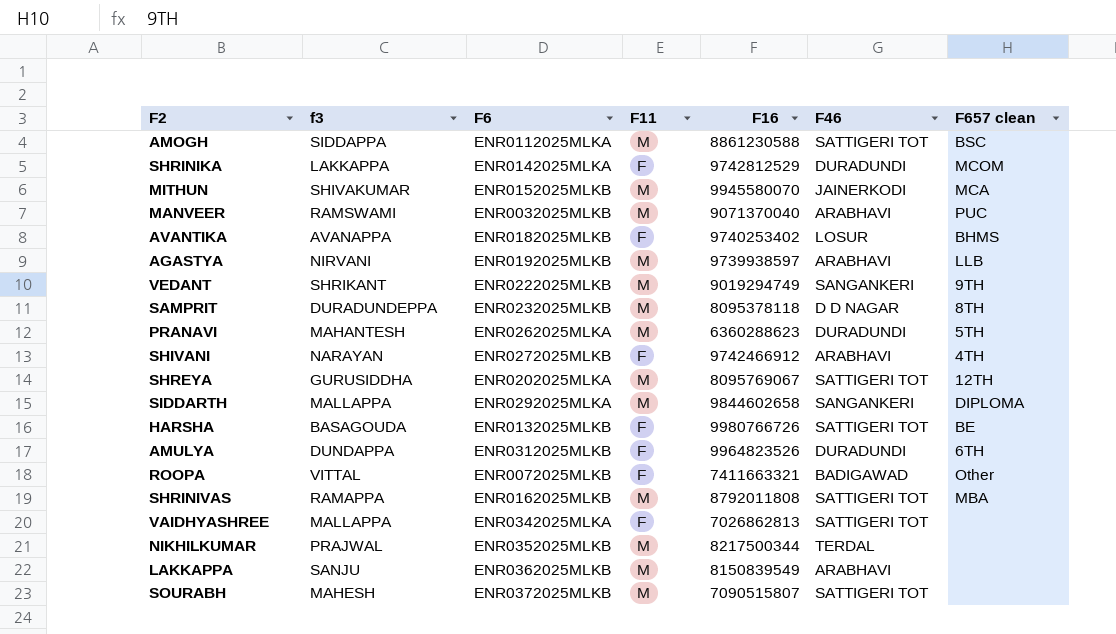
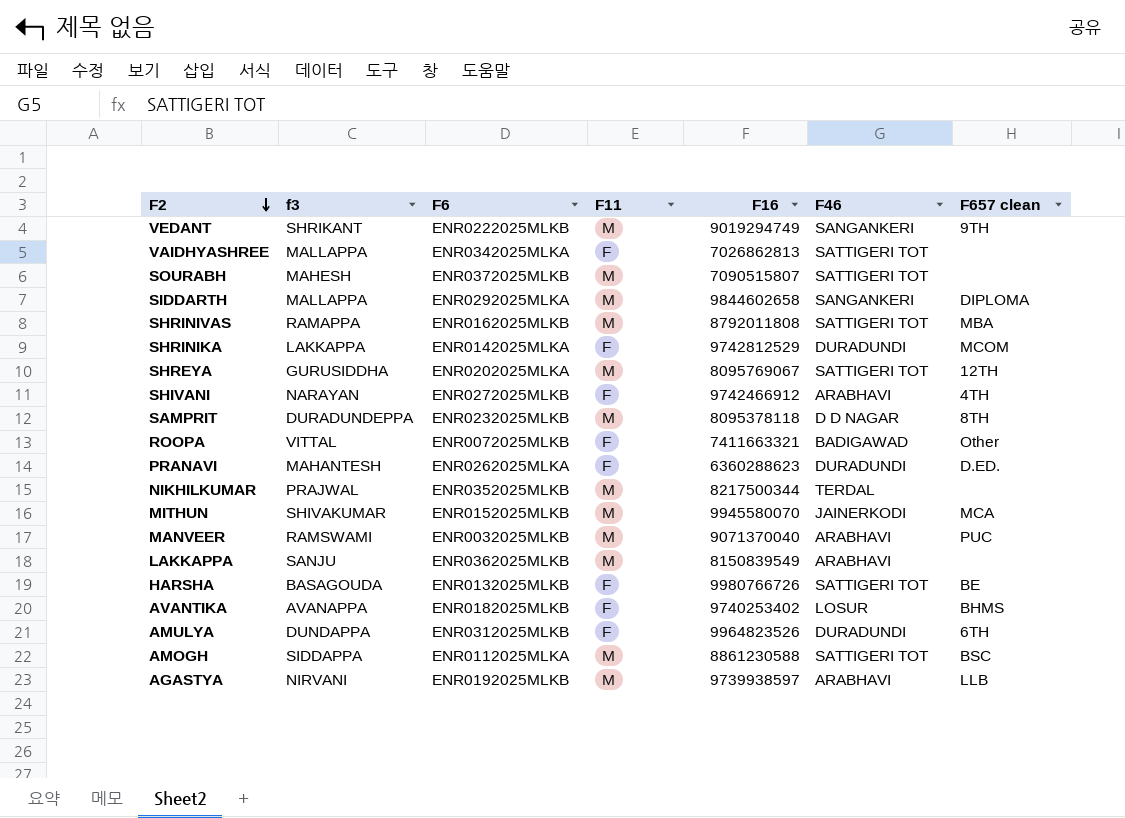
row order: none -> F2 descending
PRANAVI | F11: M -> F
PRANAVI | F657 clean: 5TH -> D.ED.

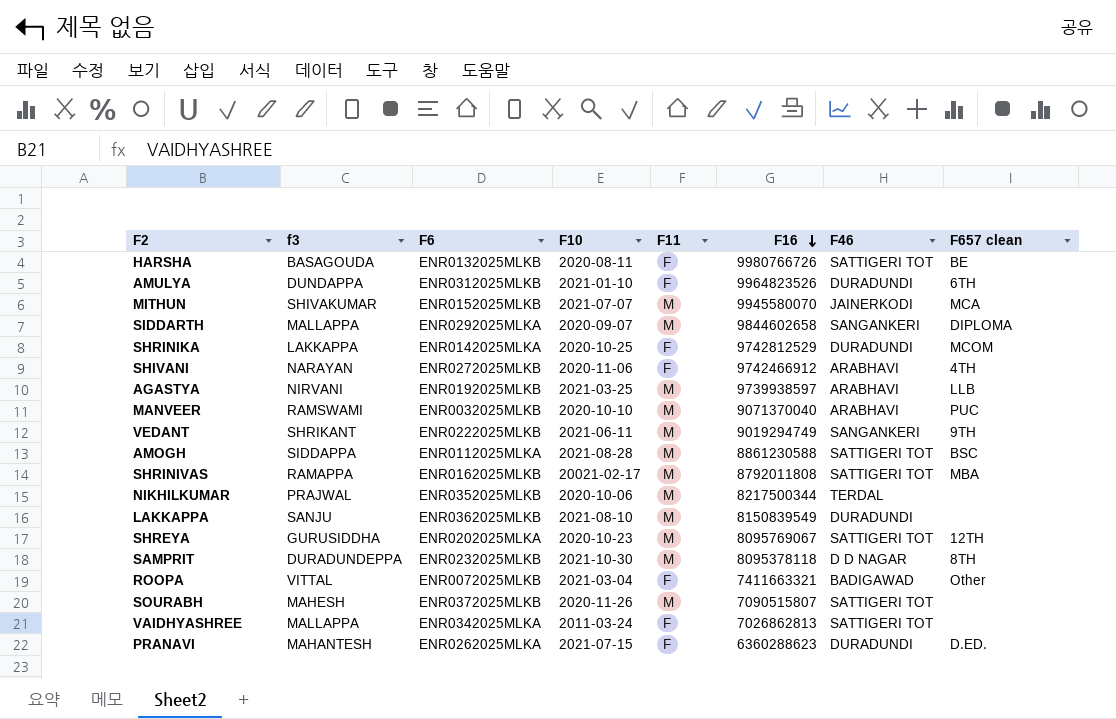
row order: F2 descending -> F16 descending
column F10 | position: none -> 4
row AVANTIKA: AVANAPPA | ENR0182025MLKB | F | 9740253402 | LOSUR | BHMS -> none
LAKKAPPA | F46: ARABHAVI -> DURADUNDI

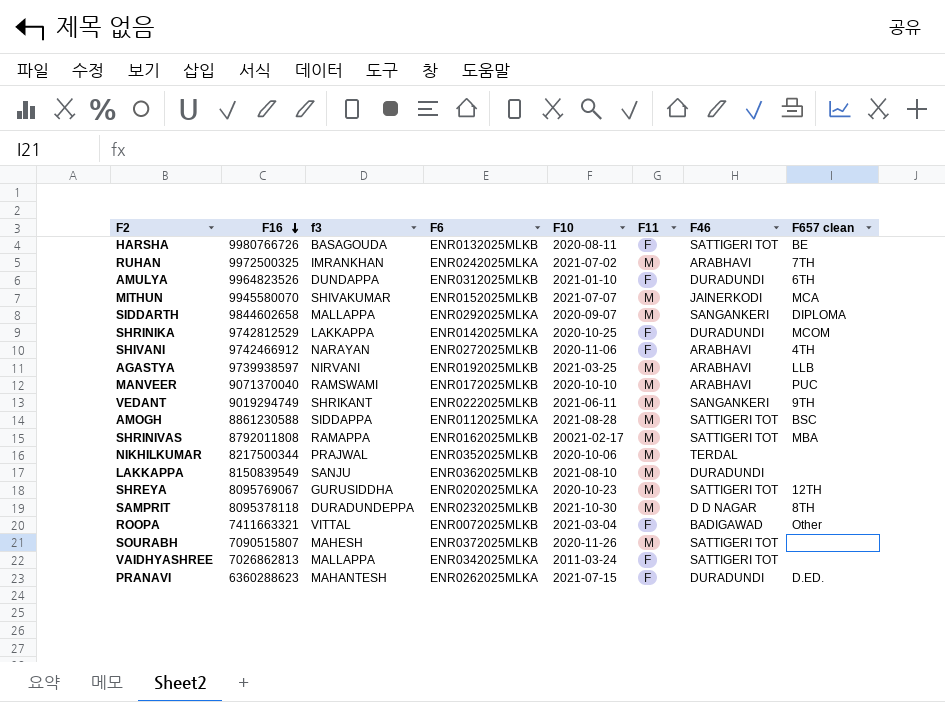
column F16 | position: 6 -> 2
row RUHAN: none -> 9972500325 | IMRANKHAN | ENR0242025MLKA | 2021-07-02 | M | ARABHAVI | 7TH
MANVEER | F6: ENR0032025MLKB -> ENR0172025MLKB

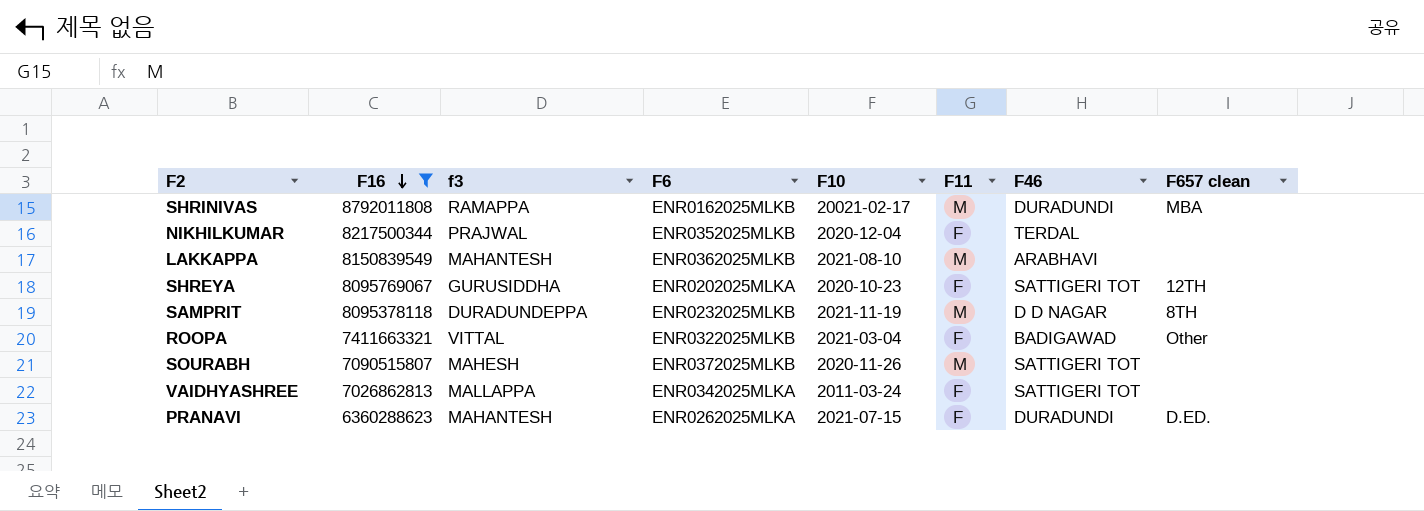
filter: none -> F16 <= 8792011808
SHRINIVAS | F46: SATTIGERI TOT -> DURADUNDI
NIKHILKUMAR | F10: 2020-10-06 -> 2020-12-04
NIKHILKUMAR | F11: M -> F
LAKKAPPA | f3: SANJU -> MAHANTESH
LAKKAPPA | F46: DURADUNDI -> ARABHAVI
SHREYA | F11: M -> F
SAMPRIT | F10: 2021-10-30 -> 2021-11-19
ROOPA | F6: ENR0072025MLKB -> ENR0322025MLKB

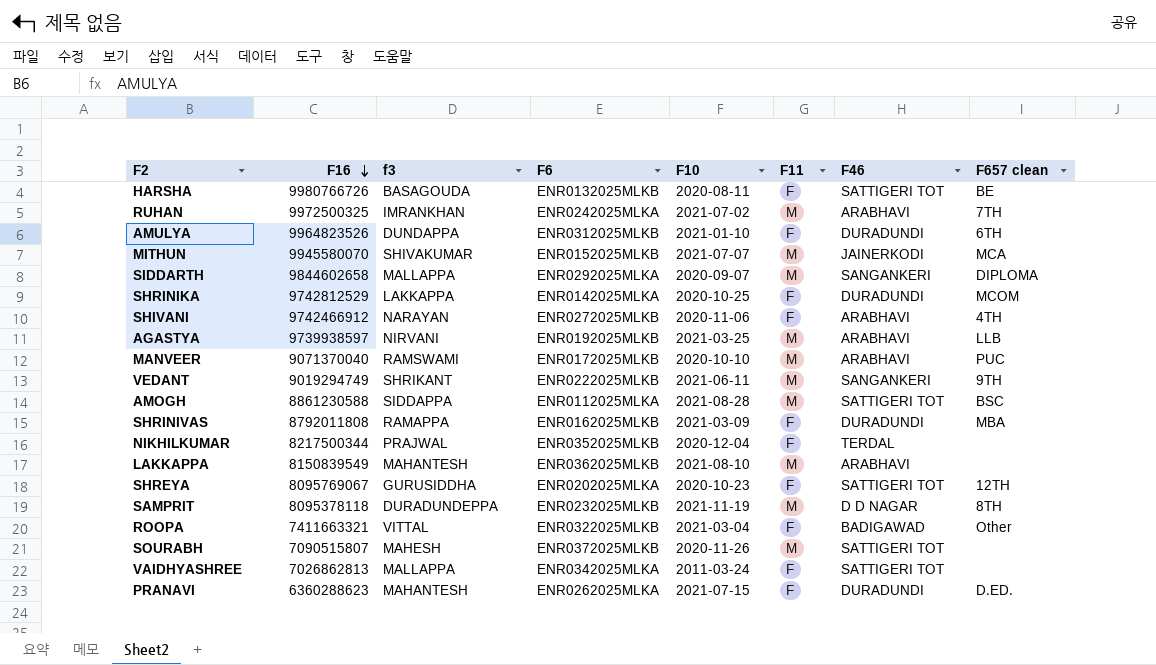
filter: F16 <= 8792011808 -> none
SHRINIVAS | F10: 20021-02-17 -> 2021-03-09
SHRINIVAS | F11: M -> F

